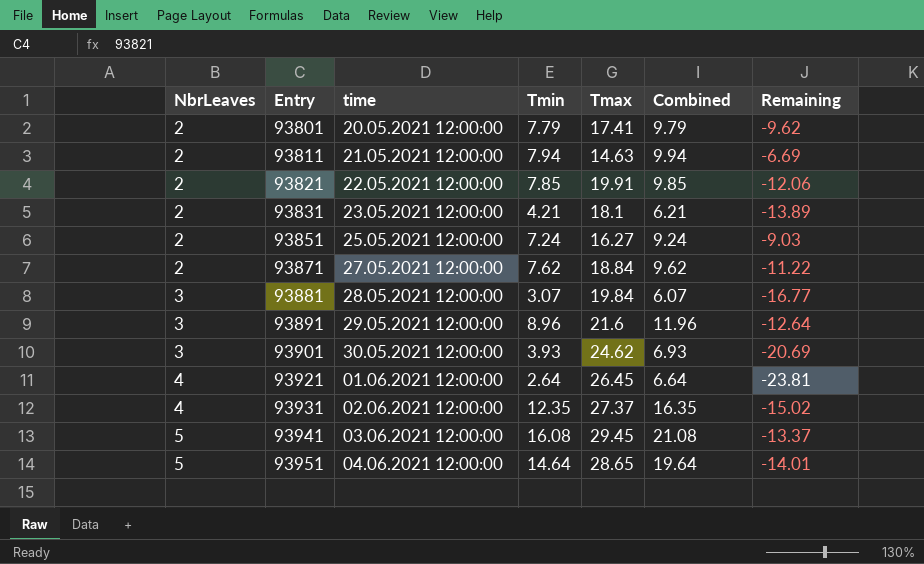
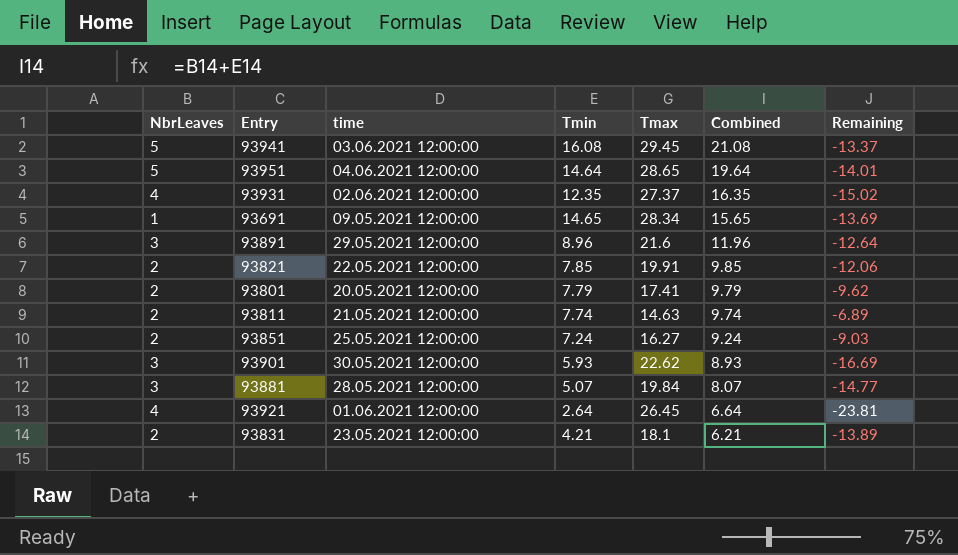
row order: NbrLeaves ascending -> Combined descending
row 93871: 2 | 27.05.2021 12:00:00 | 7.62 | 18.84 | 9.62 | -11.22 -> none
row 93691: none -> 1 | 09.05.2021 12:00:00 | 14.65 | 28.34 | 15.65 | -13.69
93811 | Tmin: 7.94 -> 7.74
93811 | Combined: 9.94 -> 9.74
93811 | Remaining: -6.69 -> -6.89
93901 | Tmin: 3.93 -> 5.93
93901 | Tmax: 24.62 -> 22.62
93901 | Combined: 6.93 -> 8.93
93901 | Remaining: -20.69 -> -16.69
93881 | Tmin: 3.07 -> 5.07
93881 | Combined: 6.07 -> 8.07
93881 | Remaining: -16.77 -> -14.77

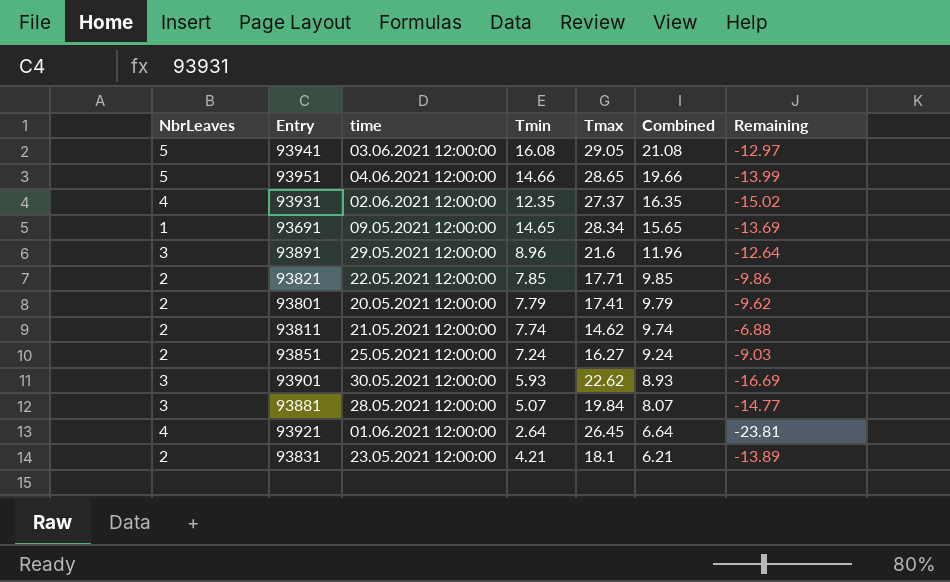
93941 | Tmax: 29.45 -> 29.05
93941 | Remaining: -13.37 -> -12.97
93951 | Tmin: 14.64 -> 14.66
93951 | Combined: 19.64 -> 19.66
93951 | Remaining: -14.01 -> -13.99
93821 | Tmax: 19.91 -> 17.71
93821 | Remaining: -12.06 -> -9.86
93811 | Tmax: 14.63 -> 14.62
93811 | Remaining: -6.89 -> -6.88

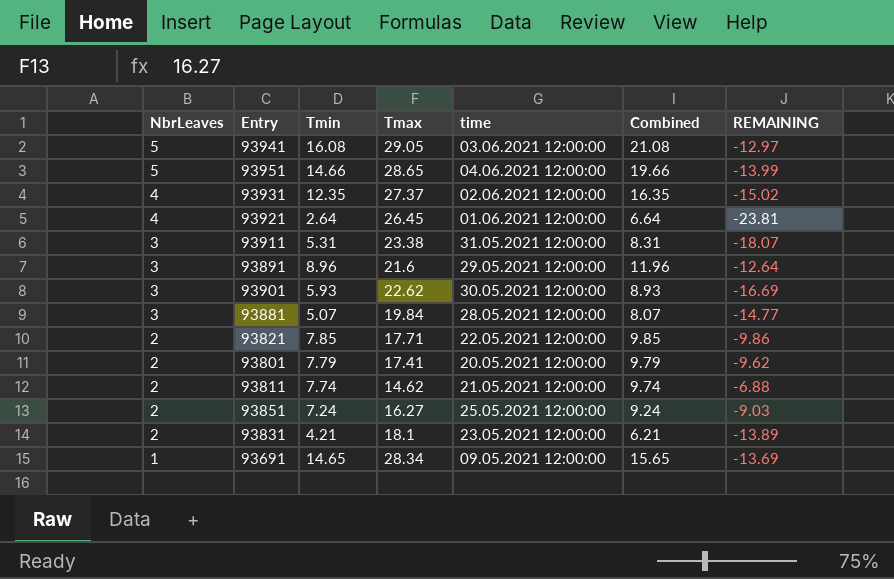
row order: Combined descending -> NbrLeaves descending
column time | position: 3 -> 5
column name: Remaining -> REMAINING
row 93911: none -> 3 | 5.31 | 23.38 | 31.05.2021 12:00:00 | 8.31 | -18.07

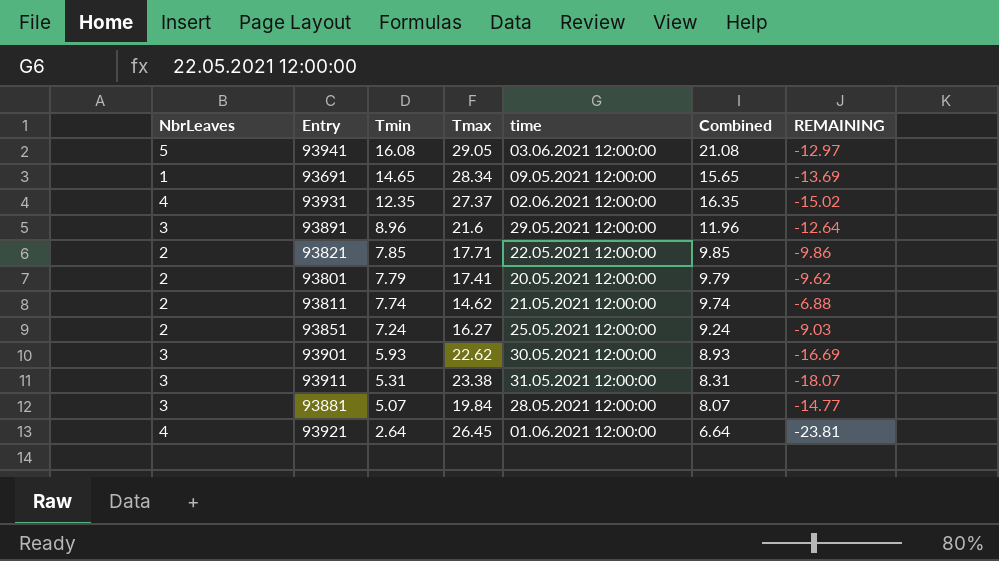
row order: NbrLeaves descending -> Tmin descending
row 93951: 5 | 14.66 | 28.65 | 04.06.2021 12:00:00 | 19.66 | -13.99 -> none
row 93831: 2 | 4.21 | 18.1 | 23.05.2021 12:00:00 | 6.21 | -13.89 -> none

